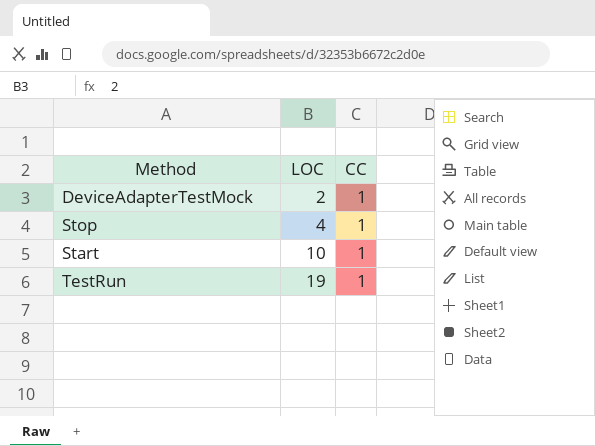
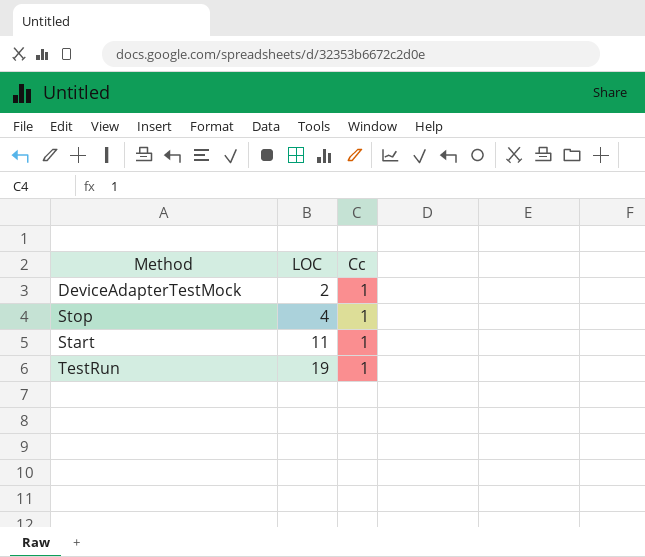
column name: CC -> Cc
Start | LOC: 10 -> 11

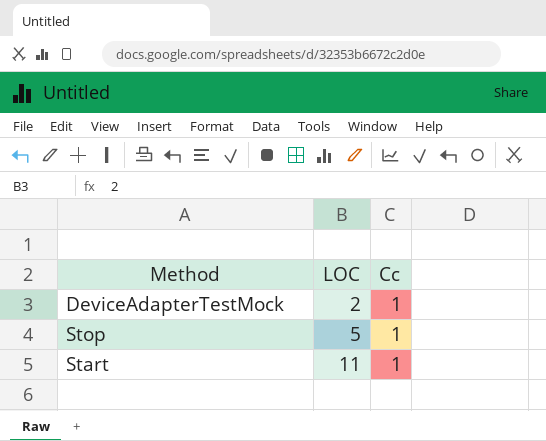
row TestRun: 19 | 1 -> none
Stop | LOC: 4 -> 5

